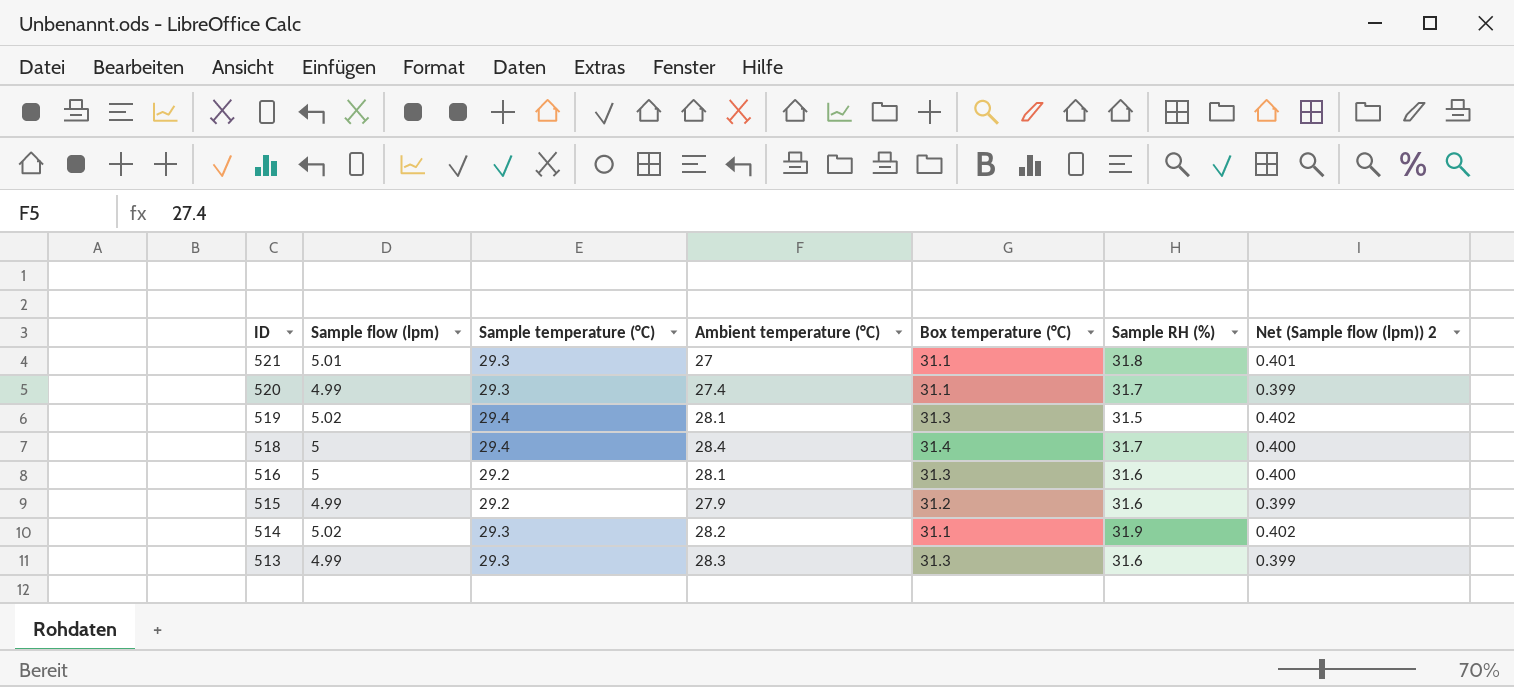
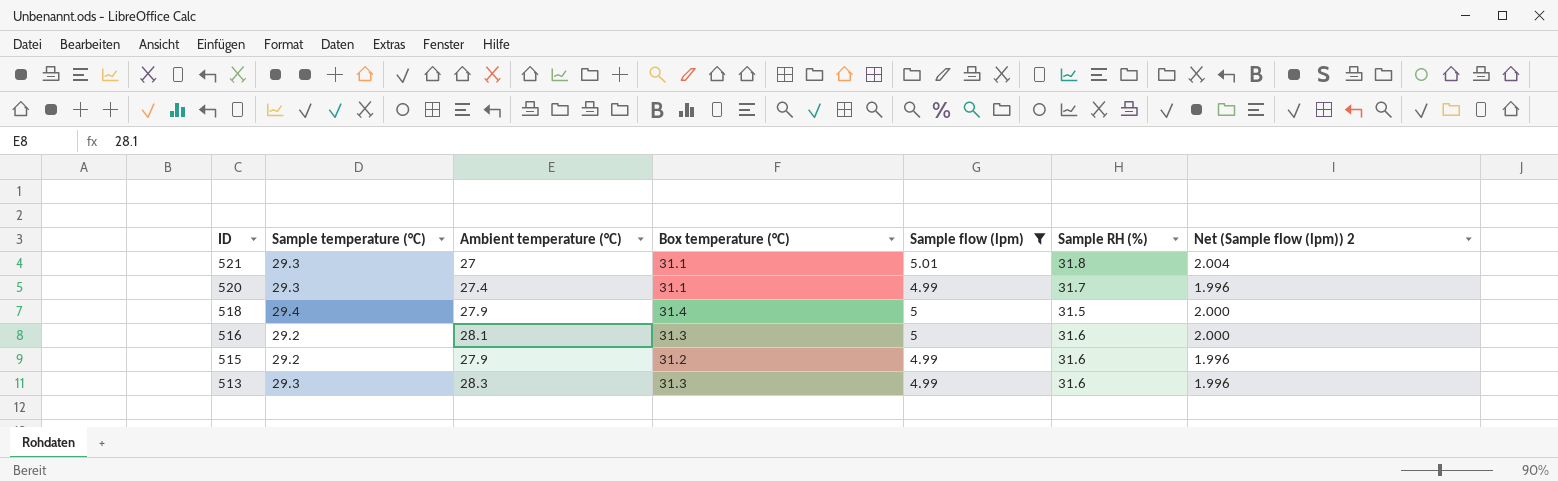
filter: none -> Sample flow (lpm) != 5.02
column Sample flow (lpm) | position: 2 -> 5
column Net (Sample flow (lpm)) 2 | formula: [Sample flow (lpm)] * 0.08 -> [Sample flow (lpm)] * 0.4
518 | Ambient temperature (°C): 28.4 -> 27.9
518 | Sample RH (%): 31.7 -> 31.5

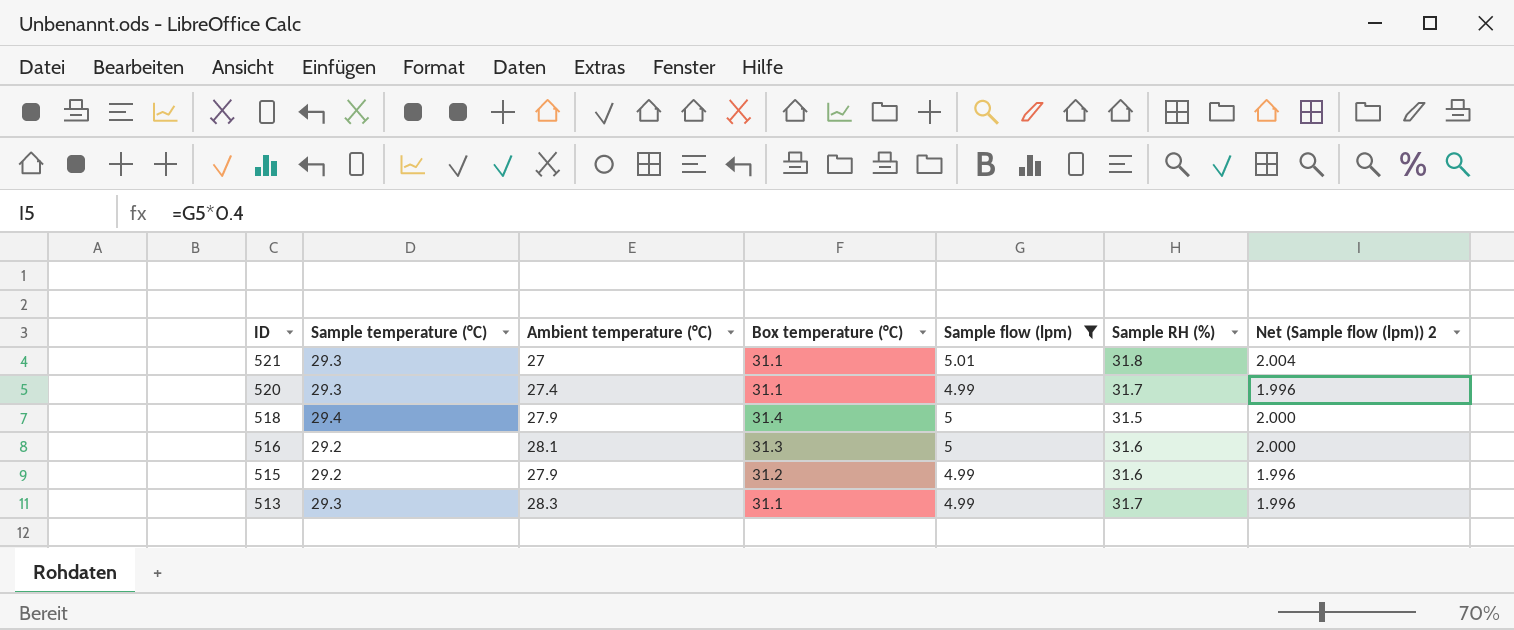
513 | Box temperature (°C): 31.3 -> 31.1
513 | Sample RH (%): 31.6 -> 31.7

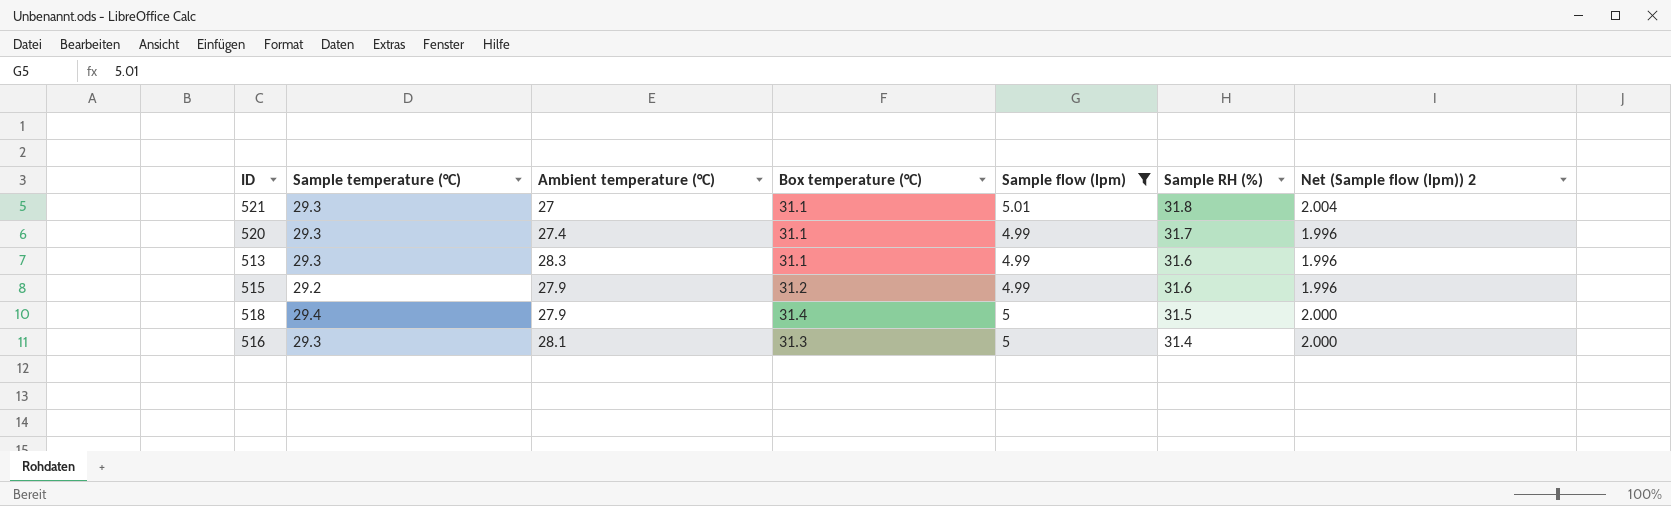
row order: ID descending -> Sample RH (%) descending
513 | Sample RH (%): 31.7 -> 31.6
516 | Sample temperature (°C): 29.2 -> 29.3
516 | Sample RH (%): 31.6 -> 31.4

